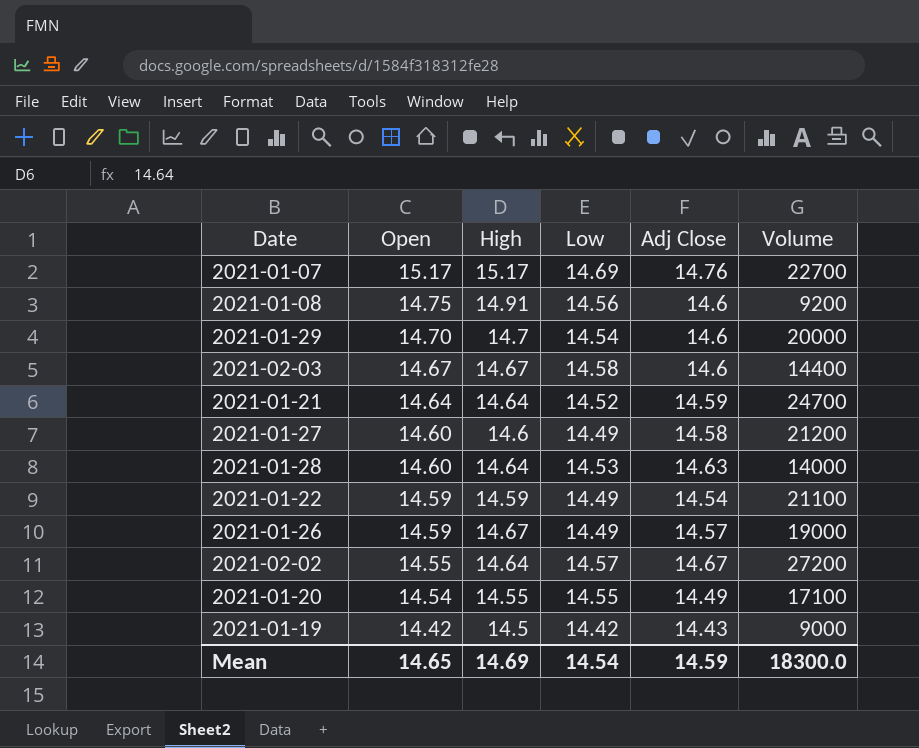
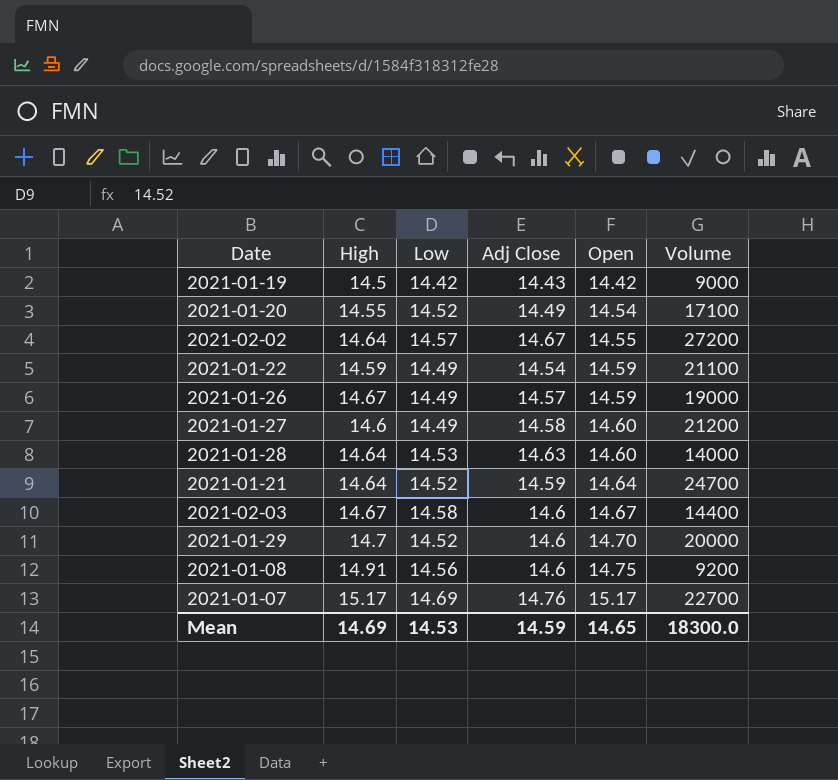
row order: Open descending -> Open ascending
column Open | position: 2 -> 5
2021-01-20 | Low: 14.55 -> 14.52
2021-01-29 | Low: 14.54 -> 14.52
Mean | Low: 14.54 -> 14.53

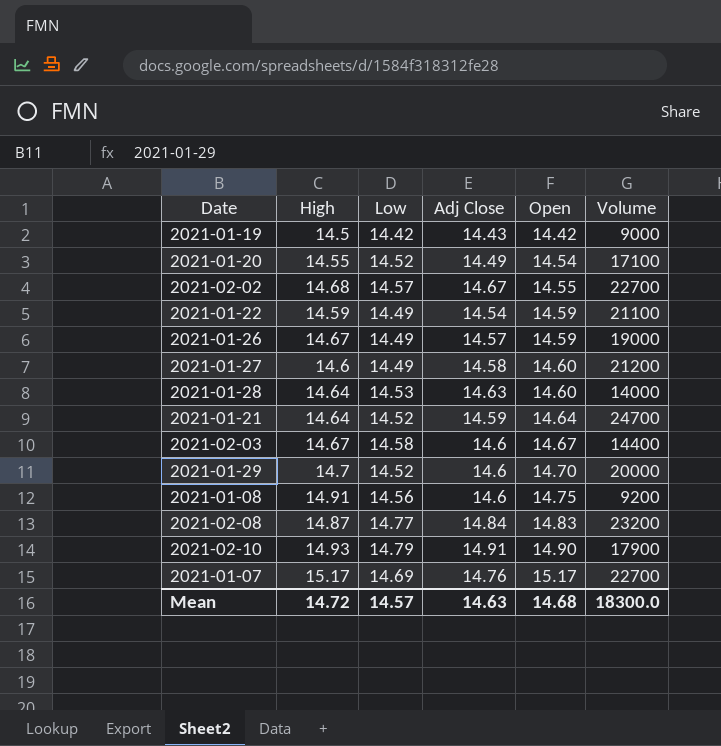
2021-02-02 | High: 14.64 -> 14.68
2021-02-02 | Volume: 27200 -> 22700
row 2021-02-08: none -> 14.87 | 14.77 | 14.84 | 14.83 | 23200
row 2021-02-10: none -> 14.93 | 14.79 | 14.91 | 14.90 | 17900
Mean | High: 14.69 -> 14.72
Mean | Low: 14.53 -> 14.57
Mean | Adj Close: 14.59 -> 14.63
Mean | Open: 14.65 -> 14.68

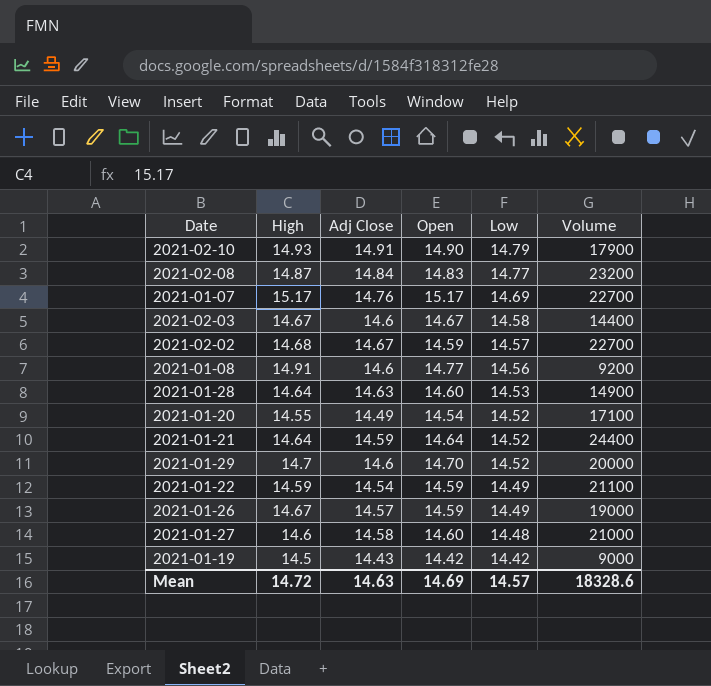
row order: Open ascending -> Low descending
column Low | position: 3 -> 5
2021-02-02 | Open: 14.55 -> 14.59
2021-01-08 | Open: 14.75 -> 14.77
2021-01-28 | Volume: 14000 -> 14900
2021-01-21 | Volume: 24700 -> 24400
2021-01-27 | Low: 14.49 -> 14.48
2021-01-27 | Volume: 21200 -> 21000
Mean | Open: 14.68 -> 14.69
Mean | Volume: 18300.0 -> 18328.6

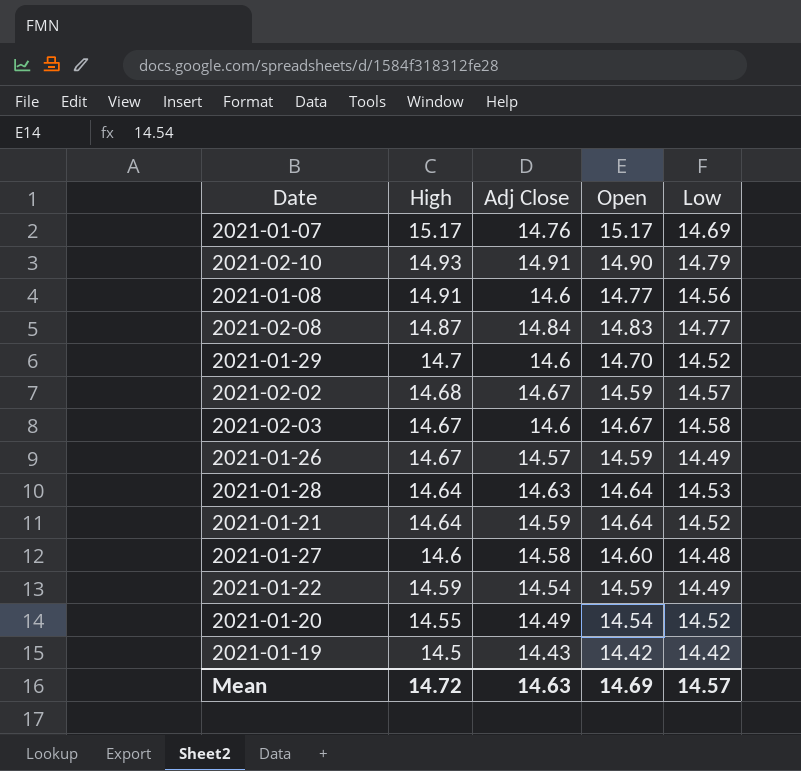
row order: Low descending -> High descending
column Volume | position: 6 -> none
2021-01-28 | Open: 14.60 -> 14.64

